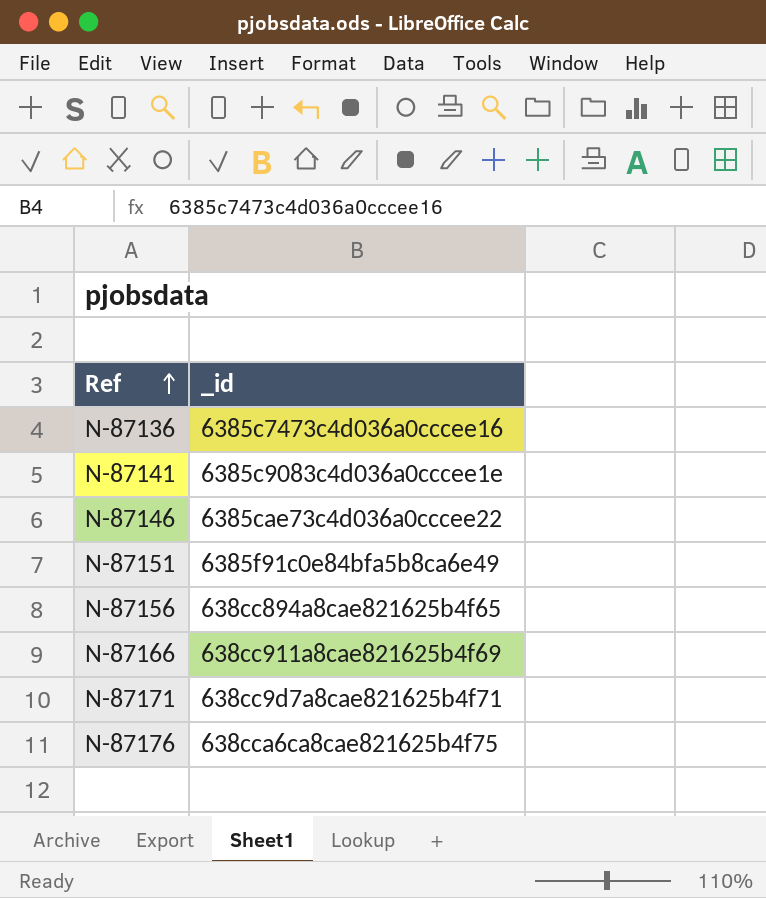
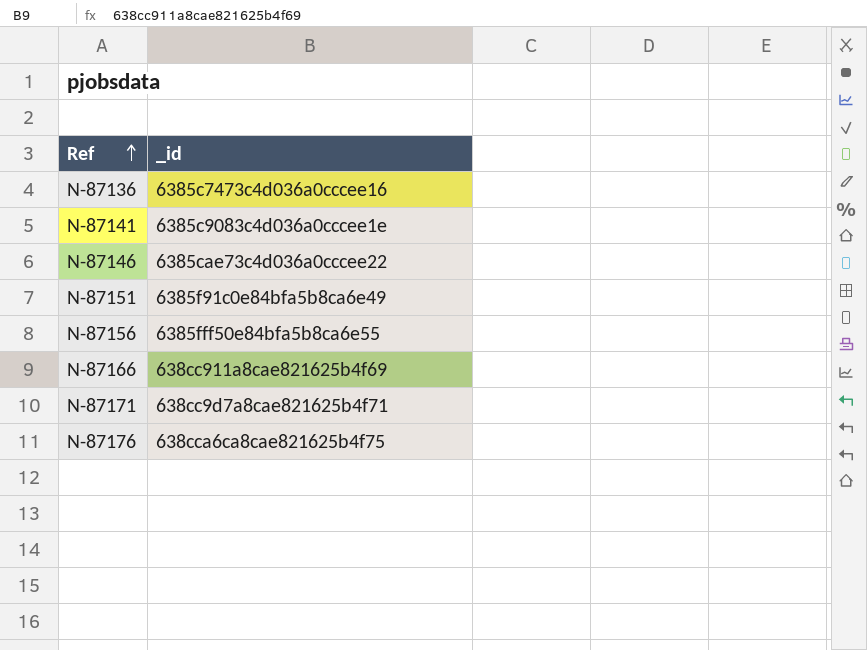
N-87156 | _id: 638cc894a8cae821625b4f65 -> 6385fff50e84bfa5b8ca6e55

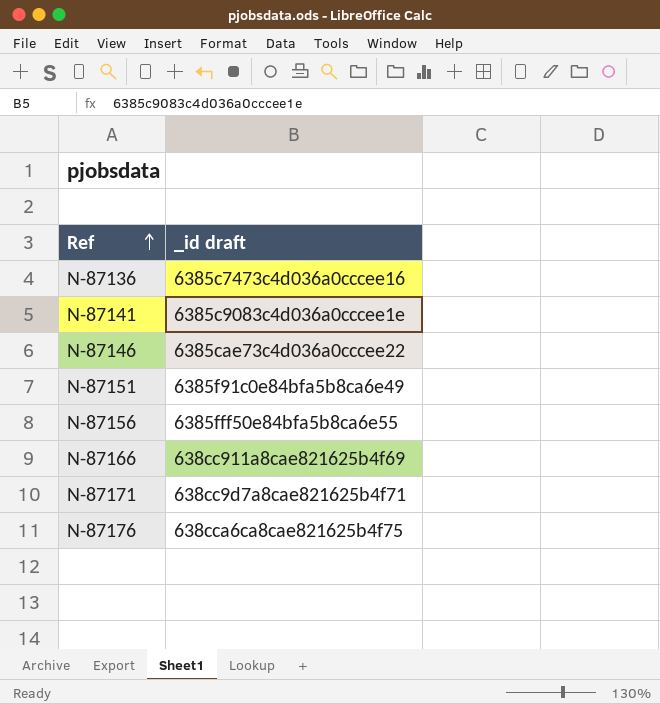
column name: _id -> _id draft

